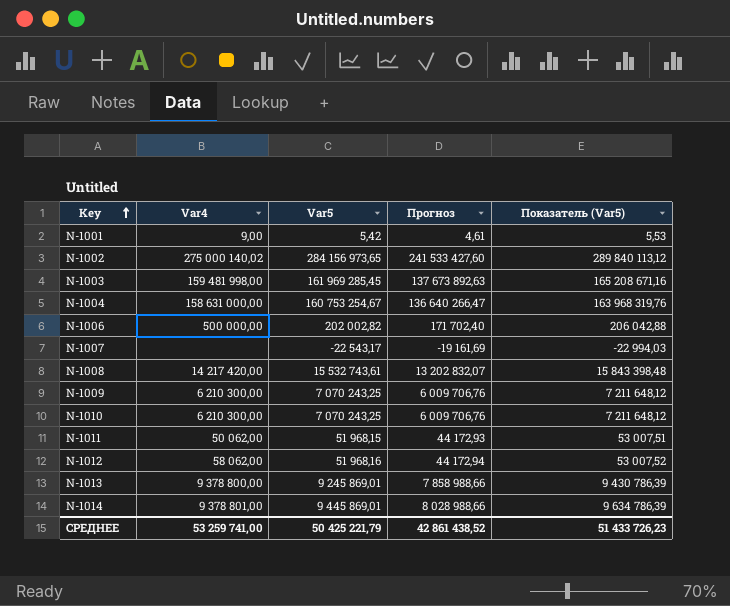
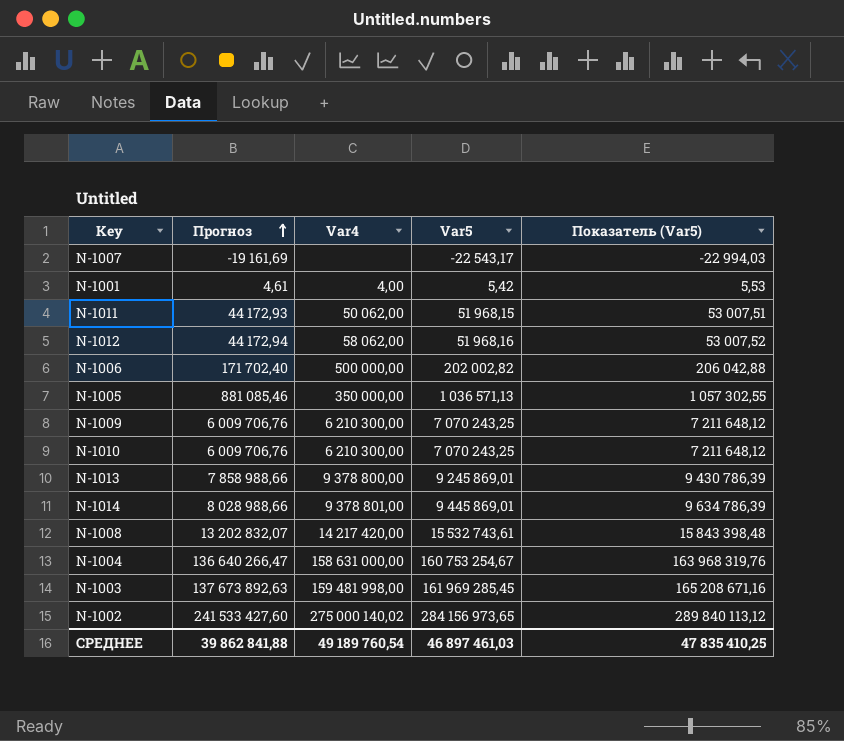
row order: Key ascending -> Прогноз ascending
column Прогноз | position: 4 -> 2
N-1001 | Var4: 9,00 -> 4,00
row N-1005: none -> 881 085,46 | 350 000,00 | 1 036 571,13 | 1 057 302,55
СРЕДНЕЕ | Прогноз: 42 861 438,52 -> 39 862 841,88
СРЕДНЕЕ | Var4: 53 259 741,00 -> 49 189 760,54
СРЕДНЕЕ | Var5: 50 425 221,79 -> 46 897 461,03
СРЕДНЕЕ | Показатель (Var5): 51 433 726,23 -> 47 835 410,25

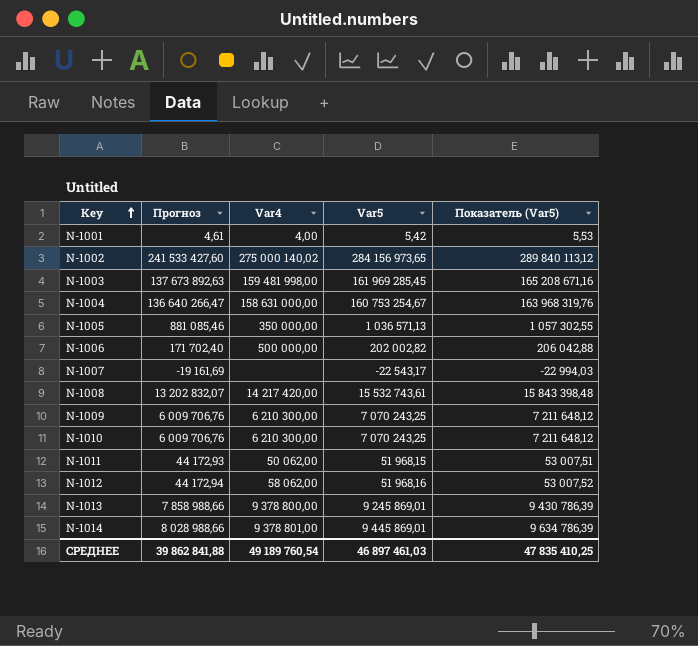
row order: Прогноз ascending -> Key ascending

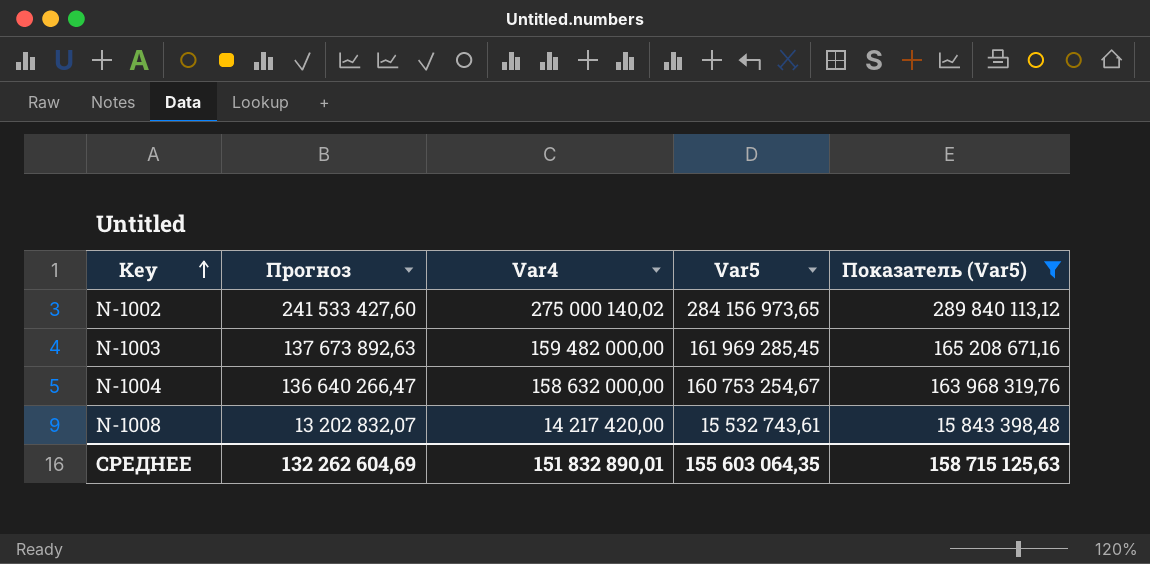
filter: none -> Показатель (Var5) >= 15 843 398,48
N-1003 | Var4: 159 481 998,00 -> 159 482 000,00
N-1004 | Var4: 158 631 000,00 -> 158 632 000,00
СРЕДНЕЕ | Прогноз: 39 862 841,88 -> 132 262 604,69
СРЕДНЕЕ | Var4: 49 189 760,54 -> 151 832 890,01
СРЕДНЕЕ | Var5: 46 897 461,03 -> 155 603 064,35
СРЕДНЕЕ | Показатель (Var5): 47 835 410,25 -> 158 715 125,63

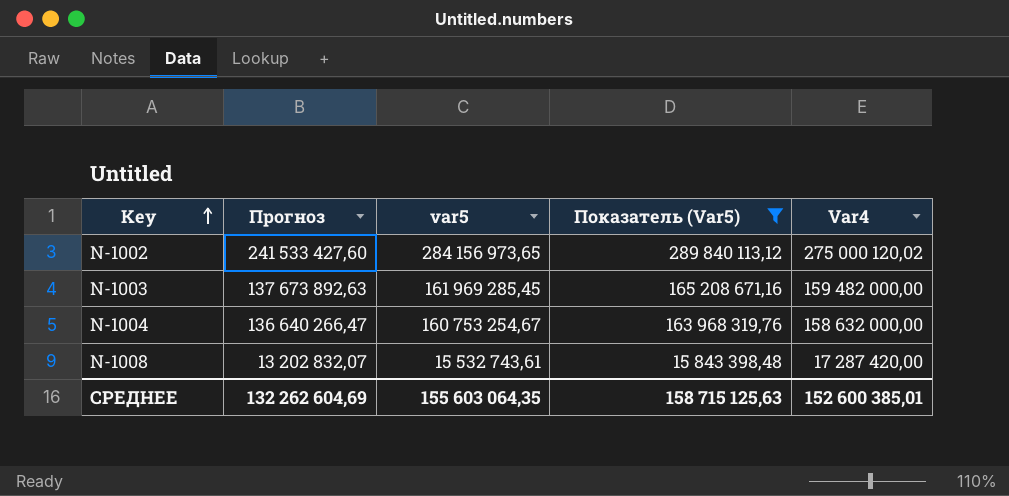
column name: Var5 -> var5
column Var4 | position: 3 -> 5
N-1002 | Var4: 275 000 140,02 -> 275 000 120,02
N-1008 | Var4: 14 217 420,00 -> 17 287 420,00
СРЕДНЕЕ | Var4: 151 832 890,01 -> 152 600 385,01

